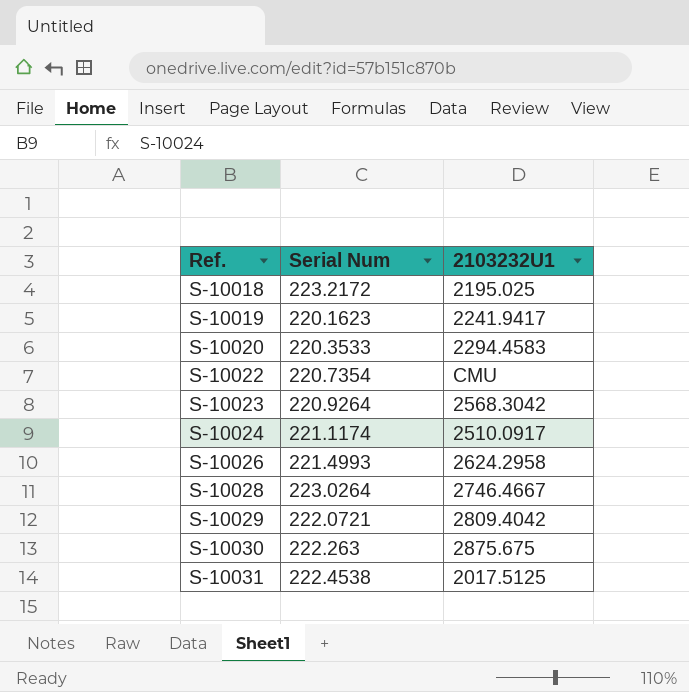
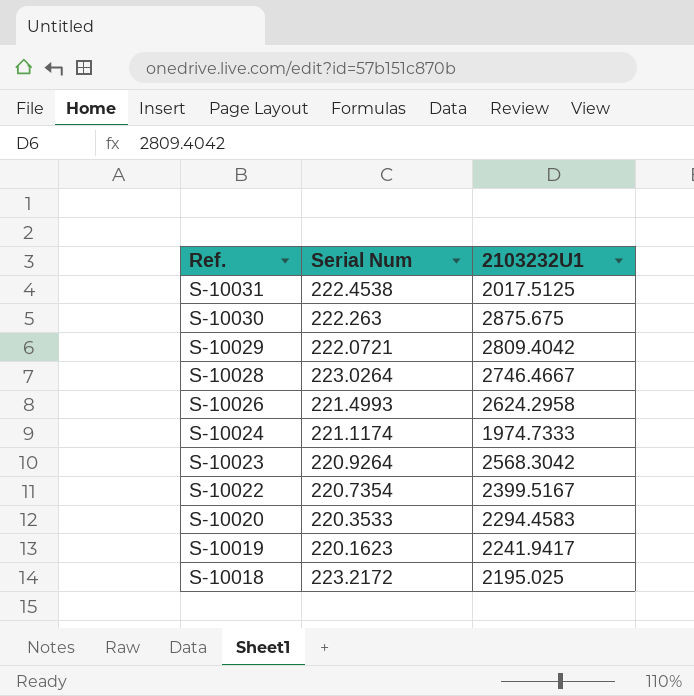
row order: Ref. ascending -> Ref. descending
S-10024 | 2103232U1: 2510.0917 -> 1974.7333
S-10022 | 2103232U1: CMU -> 2399.5167

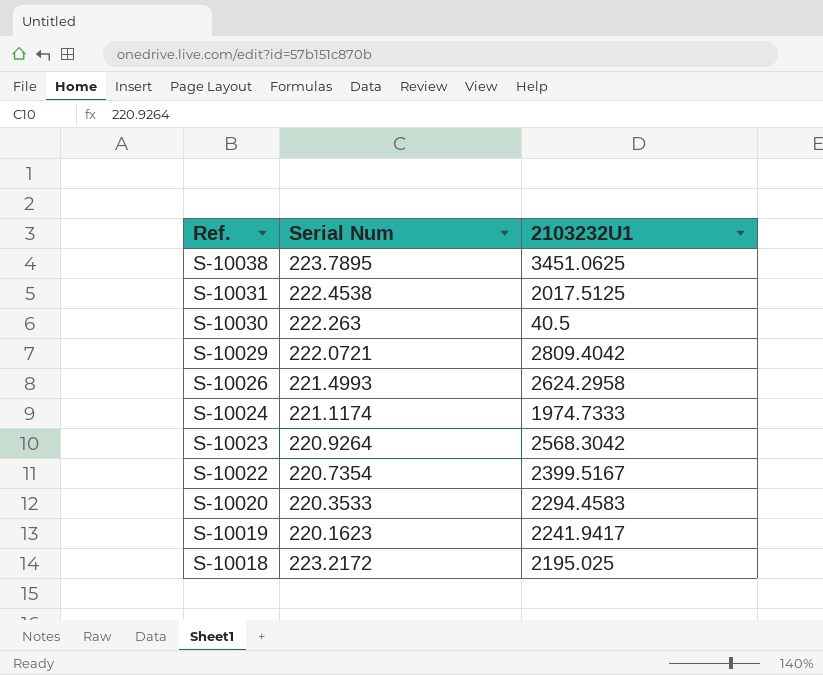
row S-10028: 223.0264 | 2746.4667 -> none
row S-10038: none -> 223.7895 | 3451.0625
S-10030 | 2103232U1: 2875.675 -> 40.5

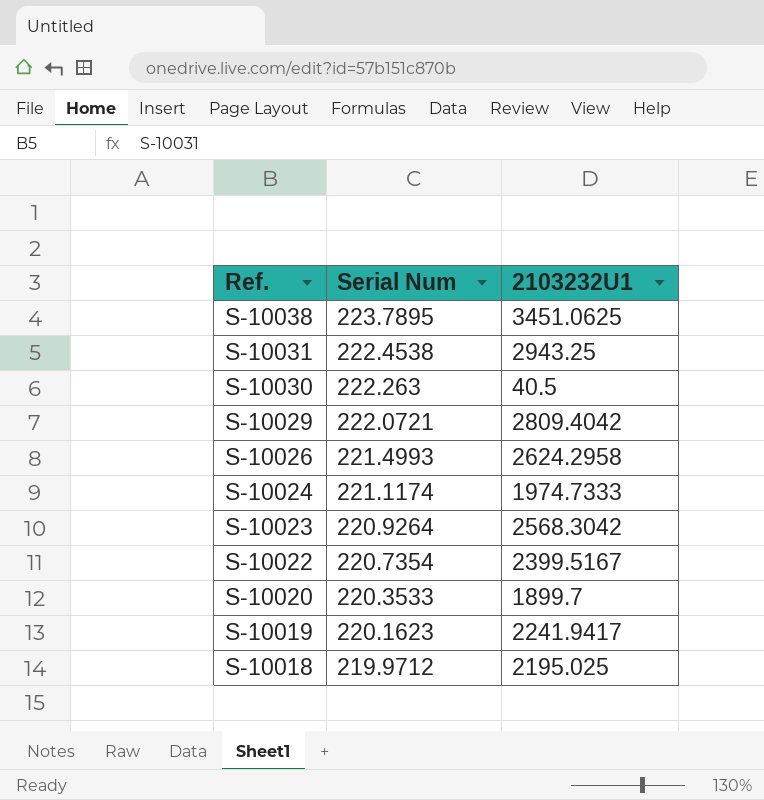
S-10031 | 2103232U1: 2017.5125 -> 2943.25
S-10020 | 2103232U1: 2294.4583 -> 1899.7
S-10018 | Serial Num: 223.2172 -> 219.9712

